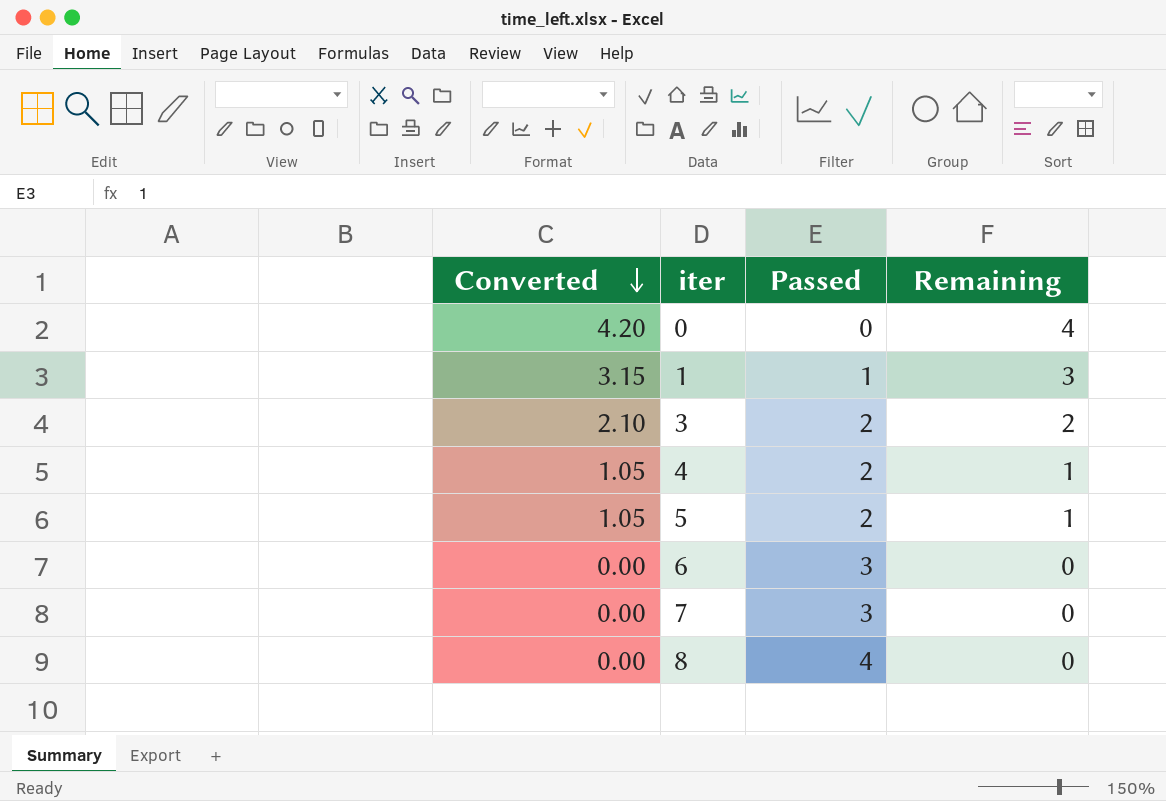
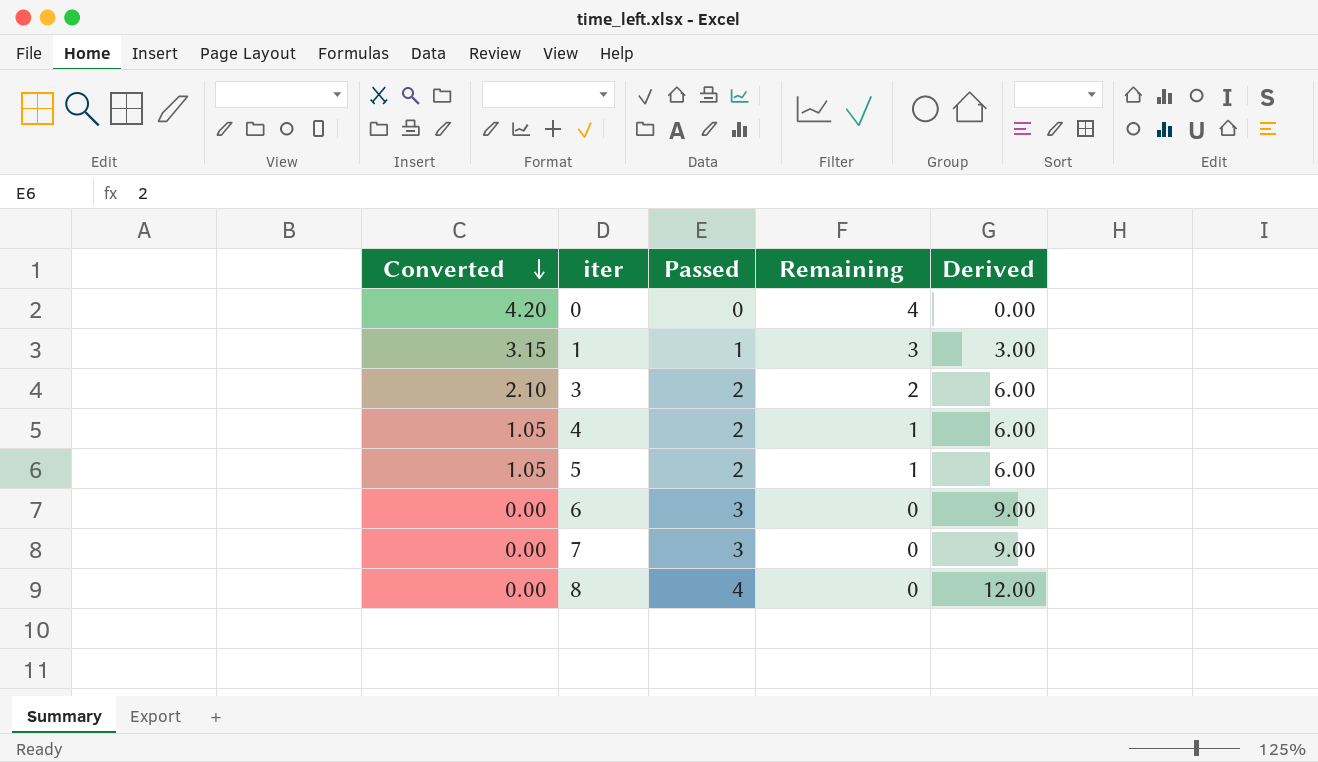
column Derived | formula: none -> [Passed] * 3

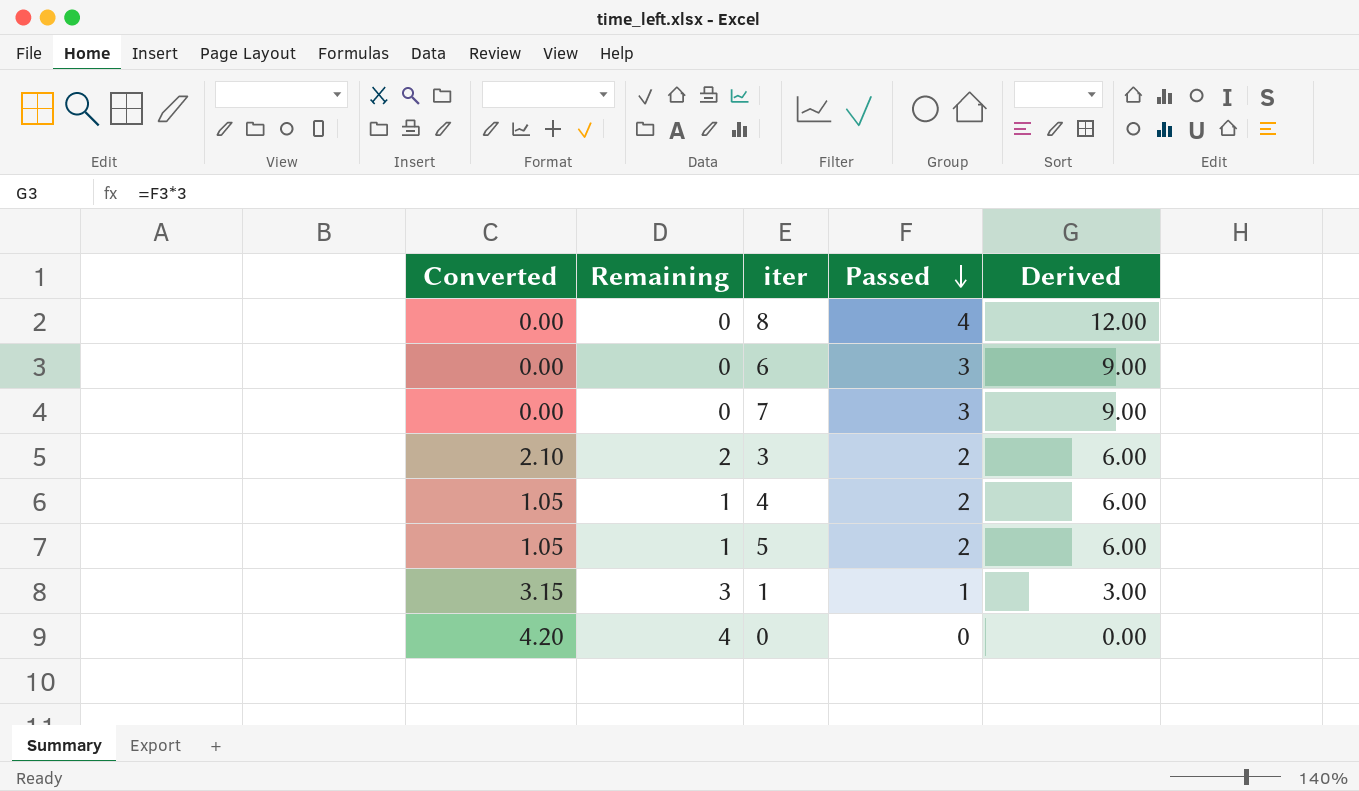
row order: Converted descending -> Passed descending
column Remaining | position: 4 -> 2

